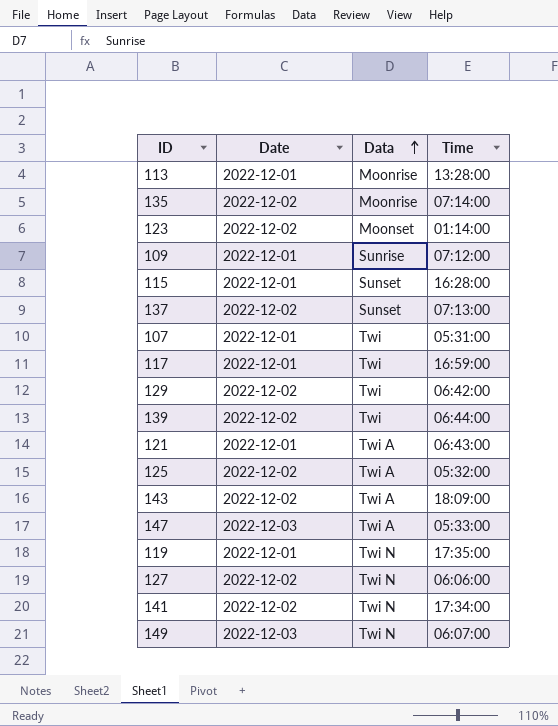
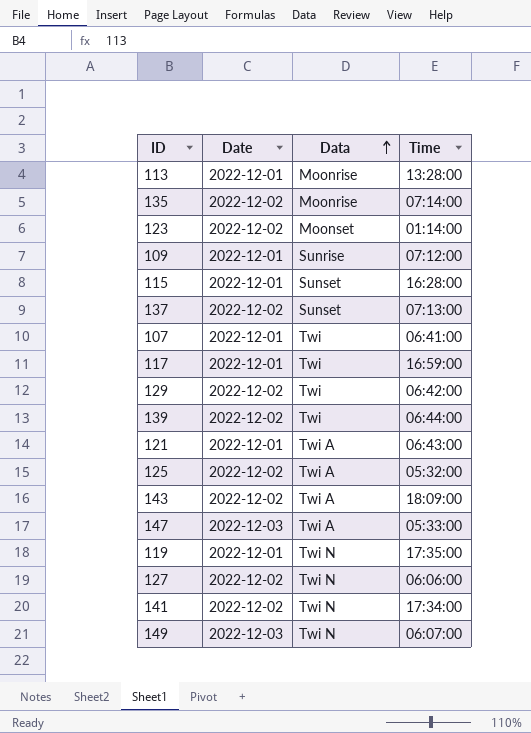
107 | Time: 05:31:00 -> 06:41:00

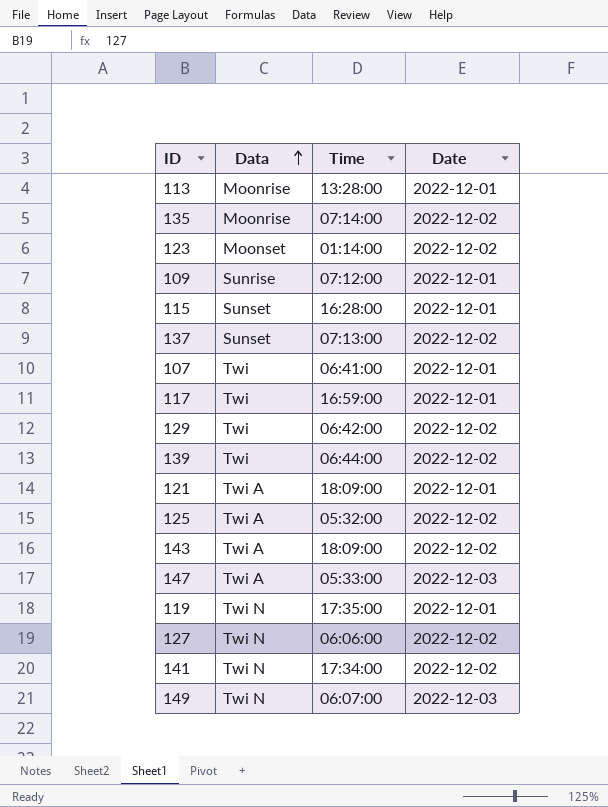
column Date | position: 2 -> 4
121 | Time: 06:43:00 -> 18:09:00

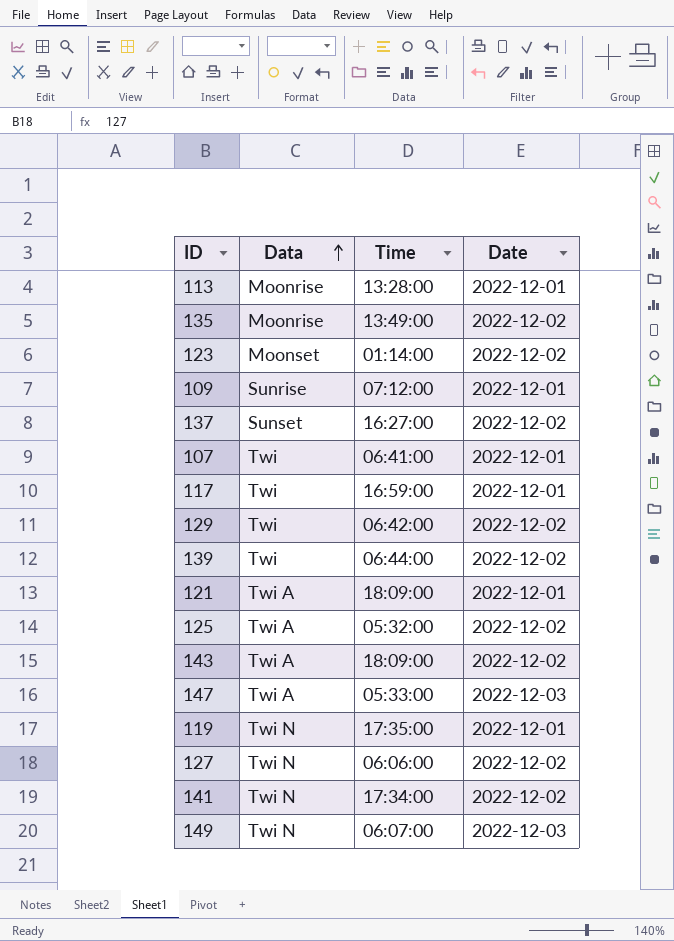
row 115: Sunset | 16:28:00 | 2022-12-01 -> none
135 | Time: 07:14:00 -> 13:49:00
137 | Time: 07:13:00 -> 16:27:00

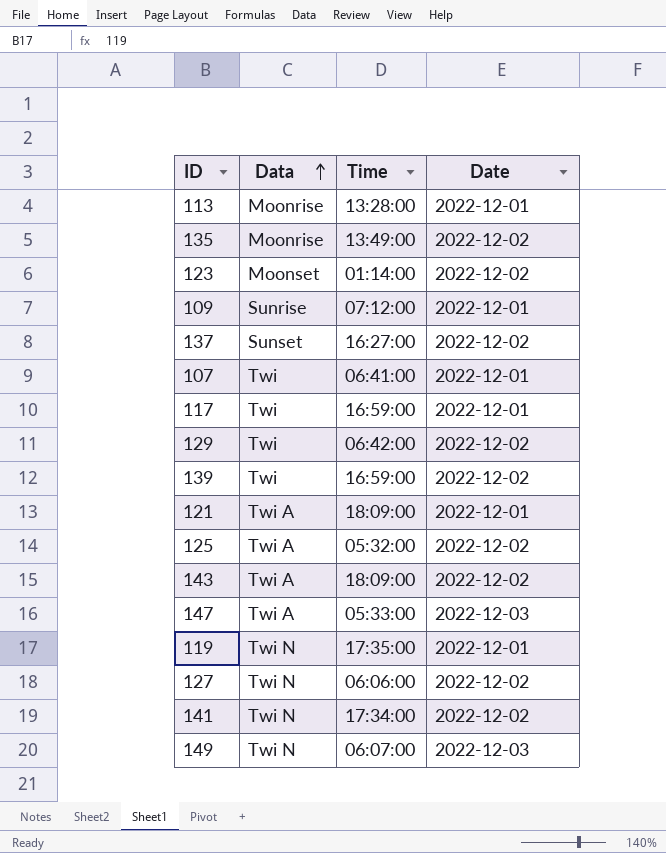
139 | Time: 06:44:00 -> 16:59:00

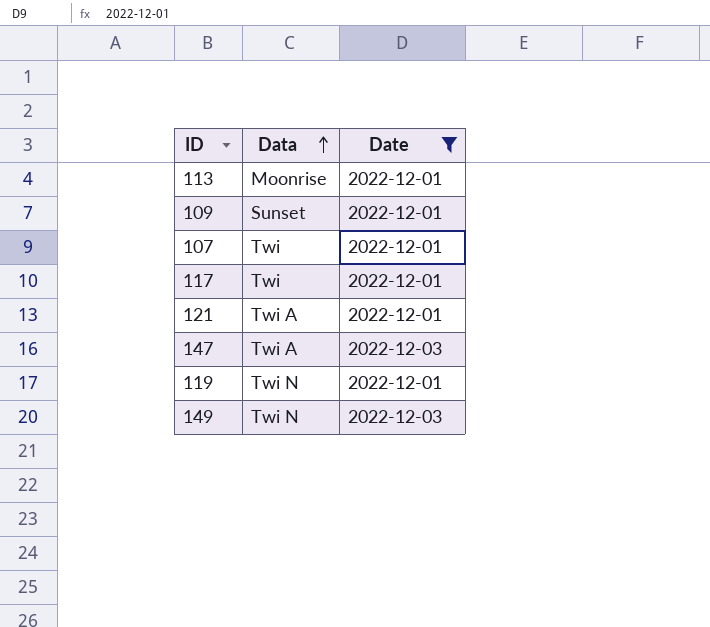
filter: none -> Date != 2022-12-02
column Time | position: 3 -> none
109 | Data: Sunrise -> Sunset

